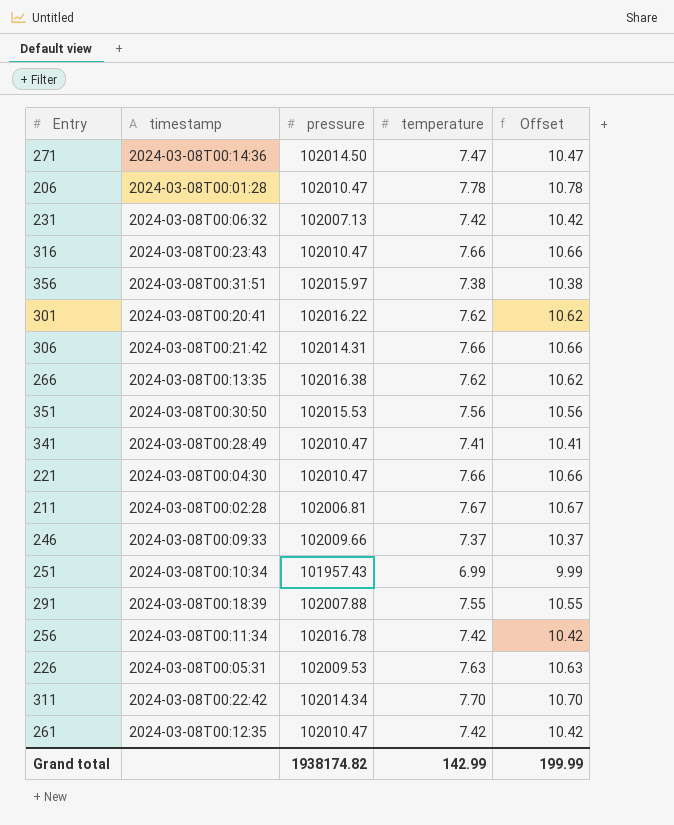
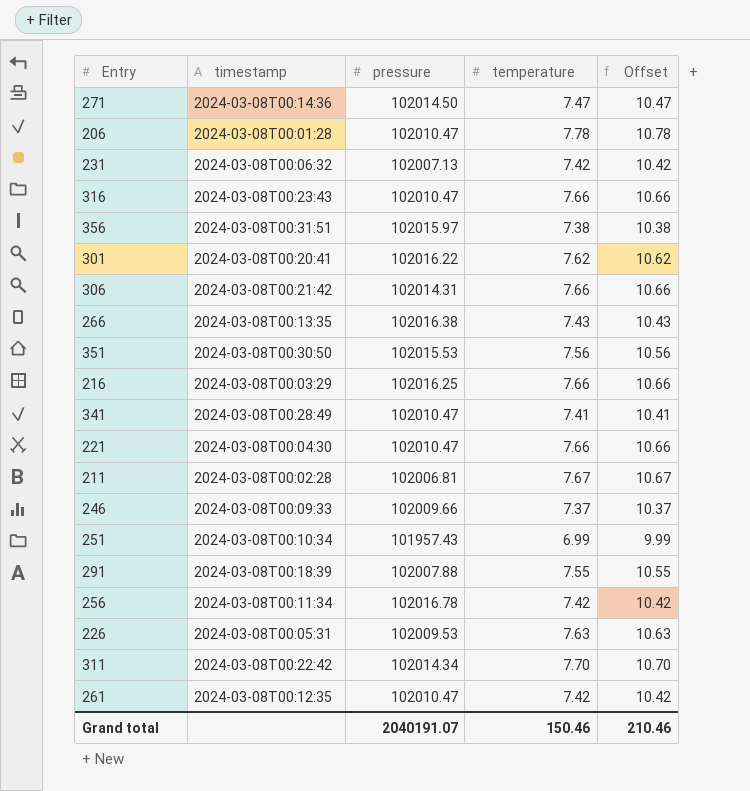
266 | temperature: 7.62 -> 7.43
266 | Offset: 10.62 -> 10.43
row 216: none -> 2024-03-08T00:03:29 | 102016.25 | 7.66 | 10.66
Grand total | pressure: 1938174.82 -> 2040191.07
Grand total | temperature: 142.99 -> 150.46
Grand total | Offset: 199.99 -> 210.46

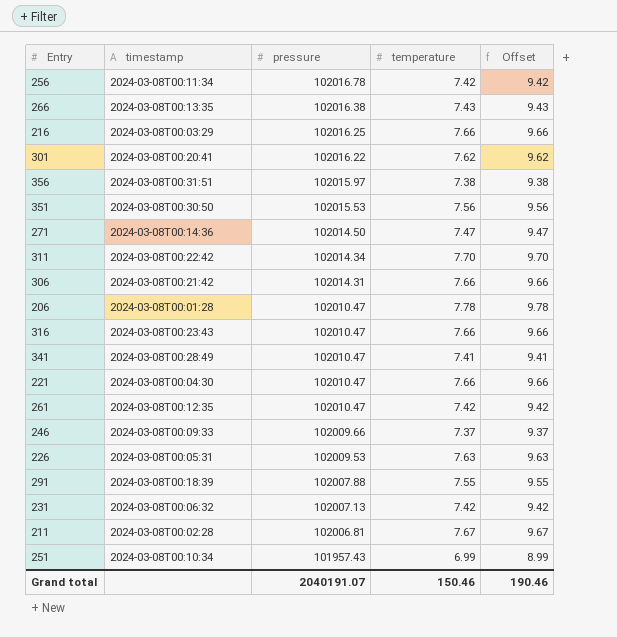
row order: none -> pressure descending
column Offset | formula: [temperature] + 3 -> [temperature] + 2
Grand total | Offset: 210.46 -> 190.46

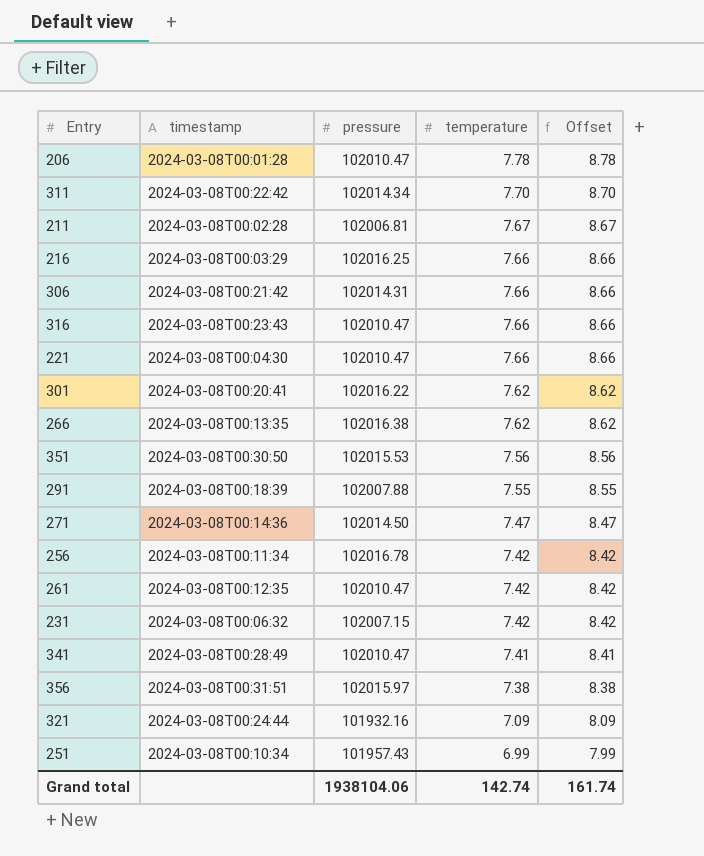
row order: pressure descending -> temperature descending
column Offset | formula: [temperature] + 2 -> [temperature] + 1
row 246: 2024-03-08T00:09:33 | 102009.66 | 7.37 | 9.37 -> none
row 226: 2024-03-08T00:05:31 | 102009.53 | 7.63 | 9.63 -> none
266 | temperature: 7.43 -> 7.62
231 | pressure: 102007.13 -> 102007.15
row 321: none -> 2024-03-08T00:24:44 | 101932.16 | 7.09 | 8.09
Grand total | pressure: 2040191.07 -> 1938104.06
Grand total | temperature: 150.46 -> 142.74
Grand total | Offset: 190.46 -> 161.74

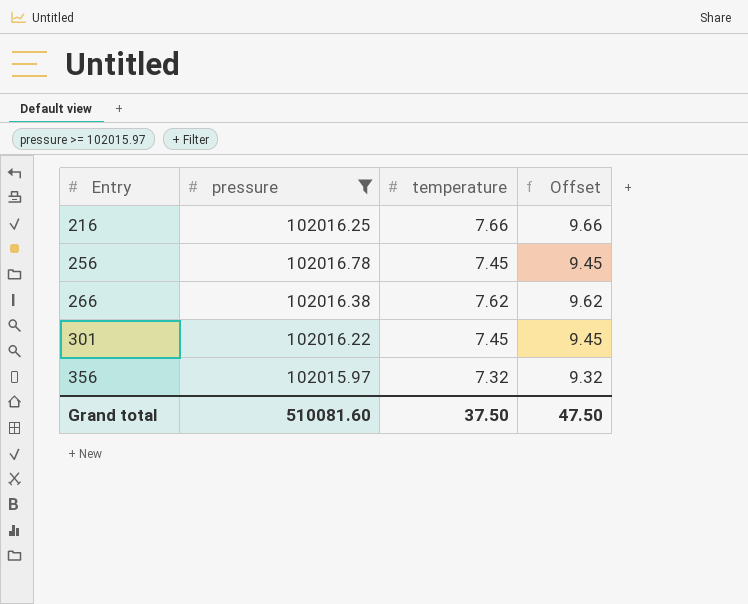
filter: none -> pressure >= 102015.97
row order: temperature descending -> Entry ascending
column timestamp | position: 2 -> none
column Offset | formula: [temperature] + 1 -> [temperature] + 2
256 | temperature: 7.42 -> 7.45
301 | temperature: 7.62 -> 7.45
356 | temperature: 7.38 -> 7.32
Grand total | pressure: 1938104.06 -> 510081.60
Grand total | temperature: 142.74 -> 37.50
Grand total | Offset: 161.74 -> 47.50

